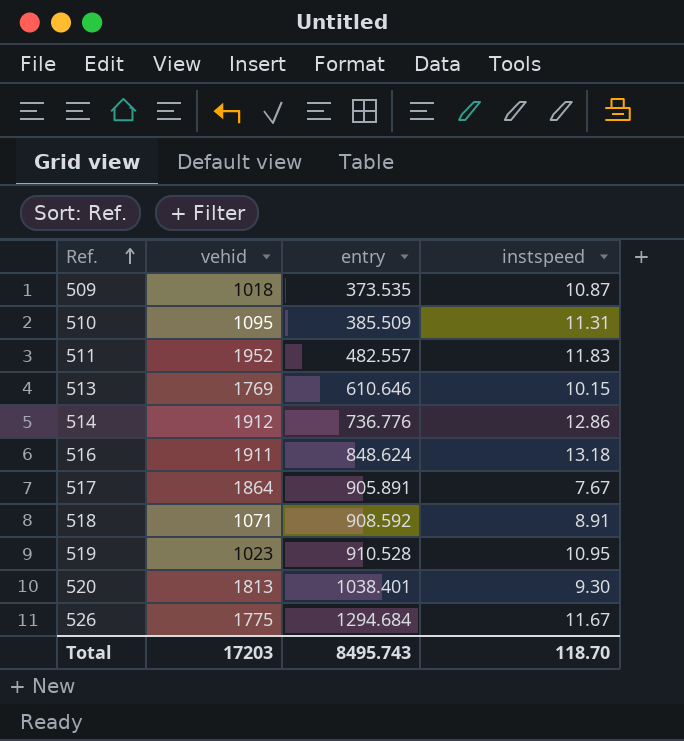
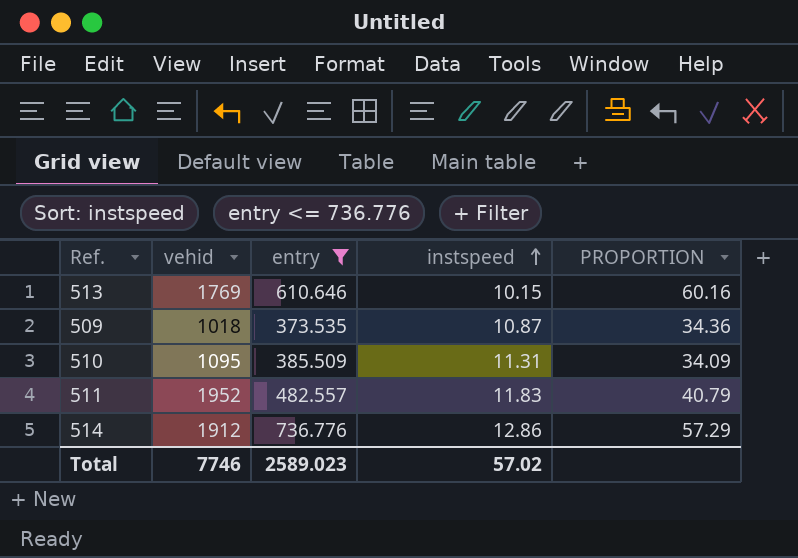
filter: none -> entry <= 736.776
row order: Ref. ascending -> instspeed ascending
column PROPORTION | formula: none -> [entry] / [instspeed]
Total | vehid: 17203 -> 7746
Total | entry: 8495.743 -> 2589.023
Total | instspeed: 118.70 -> 57.02

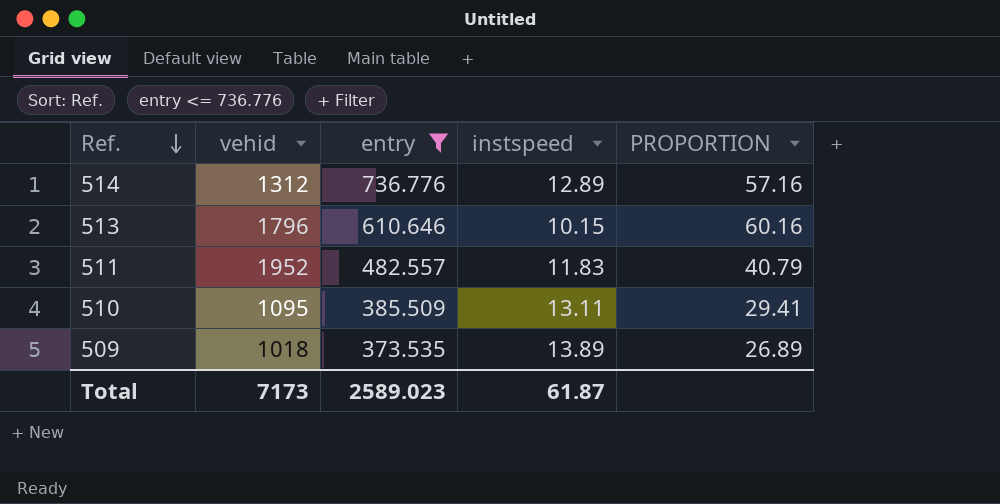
row order: instspeed ascending -> Ref. descending
514 | vehid: 1912 -> 1312
514 | instspeed: 12.86 -> 12.89
514 | PROPORTION: 57.29 -> 57.16
513 | vehid: 1769 -> 1796
510 | instspeed: 11.31 -> 13.11
510 | PROPORTION: 34.09 -> 29.41
509 | instspeed: 10.87 -> 13.89
509 | PROPORTION: 34.36 -> 26.89
Total | vehid: 7746 -> 7173
Total | instspeed: 57.02 -> 61.87

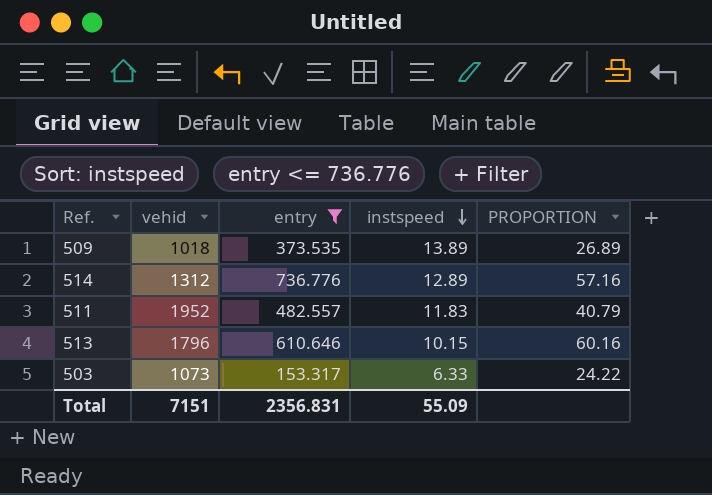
row order: Ref. descending -> instspeed descending
row 510: 1095 | 385.509 | 13.11 | 29.41 -> none
row 503: none -> 1073 | 153.317 | 6.33 | 24.22
Total | vehid: 7173 -> 7151
Total | entry: 2589.023 -> 2356.831
Total | instspeed: 61.87 -> 55.09

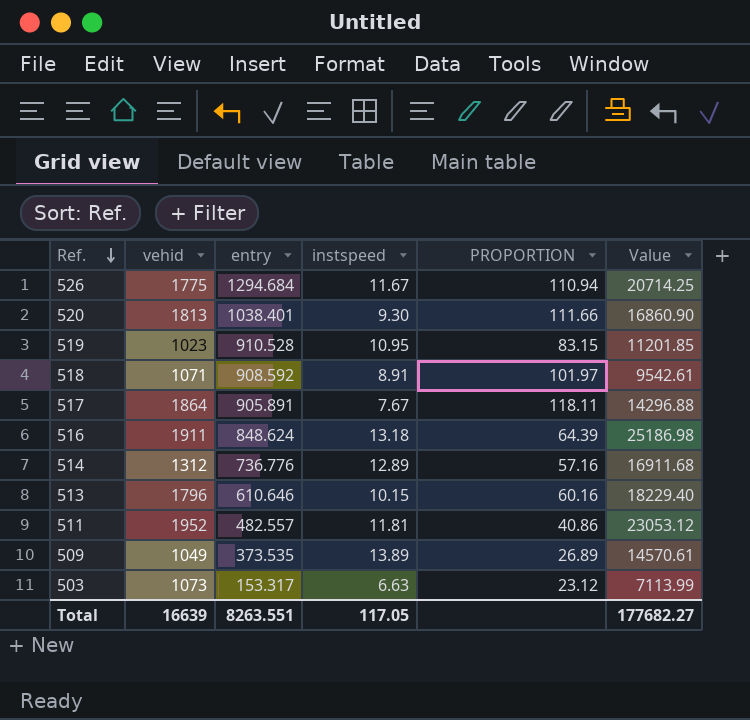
filter: entry <= 736.776 -> none
row order: instspeed descending -> Ref. descending
column Value | formula: none -> [vehid] * [instspeed]
511 | instspeed: 11.83 -> 11.81
511 | PROPORTION: 40.79 -> 40.86
509 | vehid: 1018 -> 1049
503 | instspeed: 6.33 -> 6.63
503 | PROPORTION: 24.22 -> 23.12
Total | vehid: 7151 -> 16639
Total | entry: 2356.831 -> 8263.551
Total | instspeed: 55.09 -> 117.05

